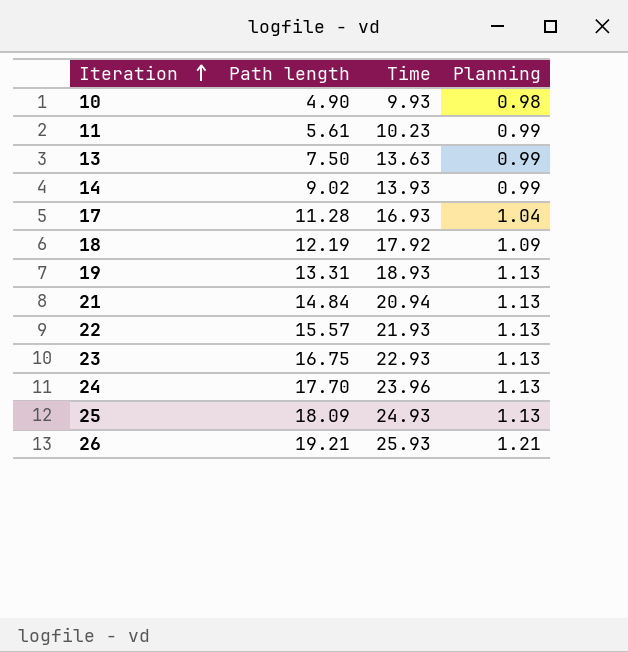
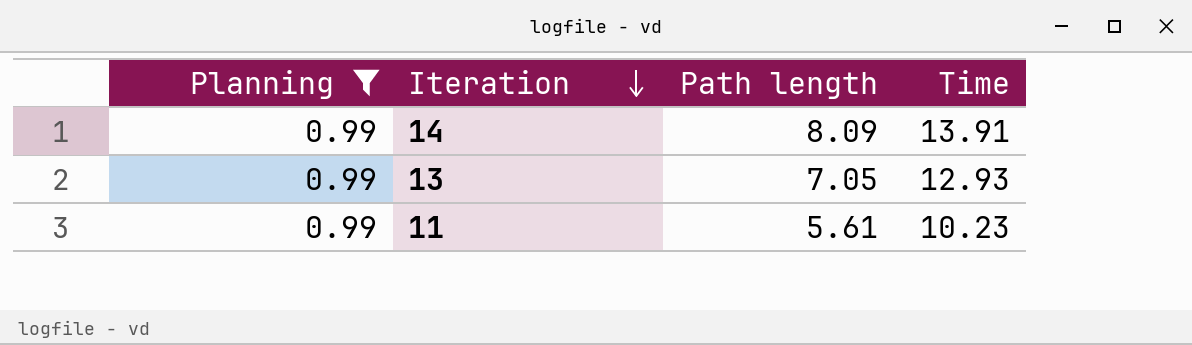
filter: none -> Planning = 0.99
row order: Iteration ascending -> Iteration descending
column Planning | position: 4 -> 1
14 | Path length: 9.02 -> 8.09
14 | Time: 13.93 -> 13.91
13 | Path length: 7.50 -> 7.05
13 | Time: 13.63 -> 12.93

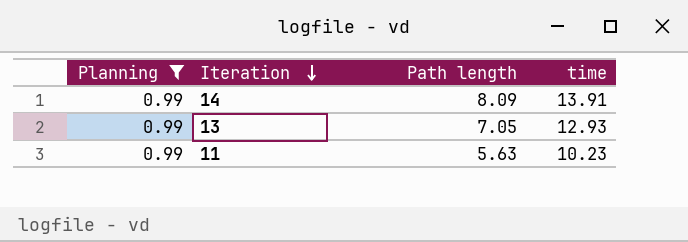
column name: Time -> time
11 | Path length: 5.61 -> 5.63

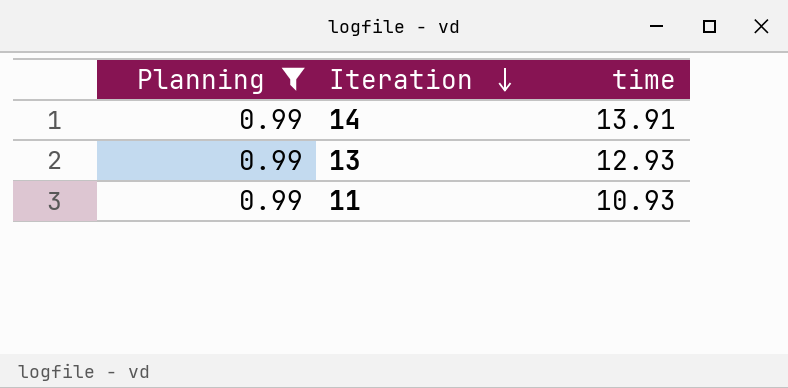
column Path length | position: 3 -> none
11 | time: 10.23 -> 10.93

